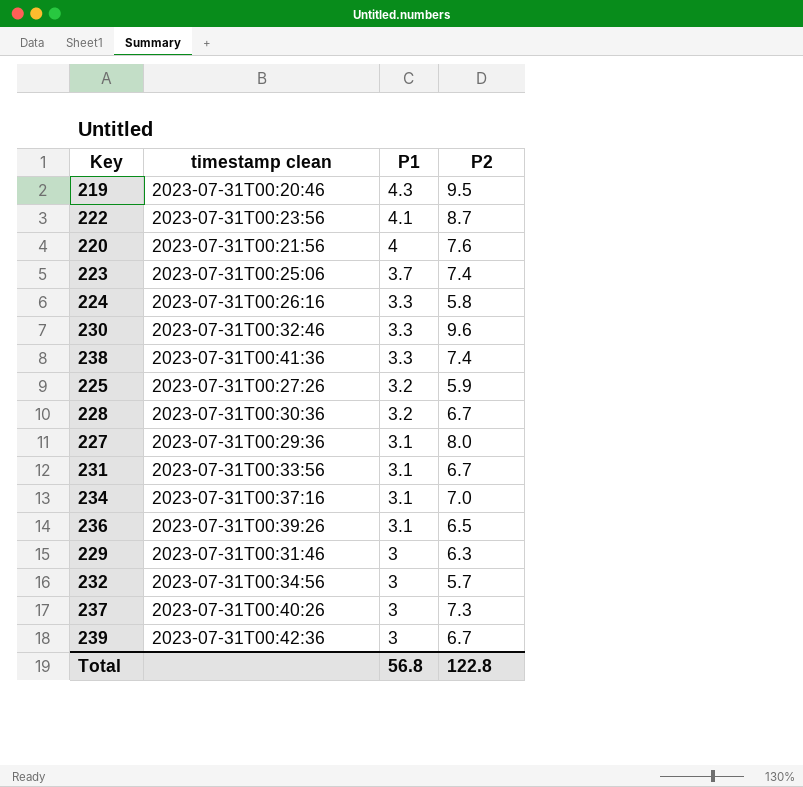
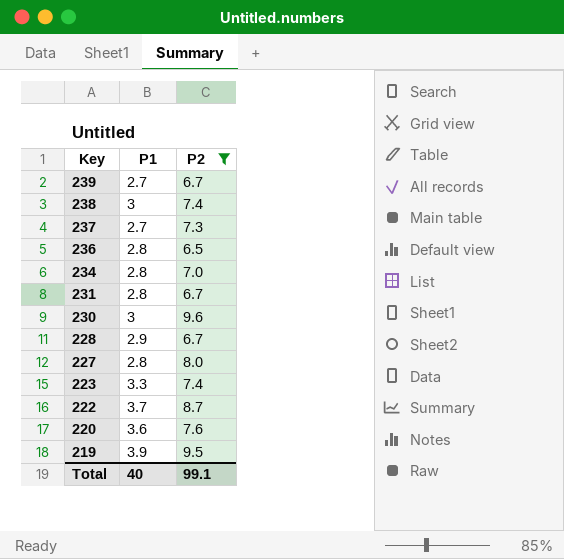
filter: none -> P2 >= 6.5
row order: P1 descending -> Key descending
column timestamp clean | position: 2 -> none
239 | P1: 3 -> 2.7
238 | P1: 3.3 -> 3
237 | P1: 3 -> 2.7
236 | P1: 3.1 -> 2.8
234 | P1: 3.1 -> 2.8
231 | P1: 3.1 -> 2.8
230 | P1: 3.3 -> 3
228 | P1: 3.2 -> 2.9
227 | P1: 3.1 -> 2.8
223 | P1: 3.7 -> 3.3
222 | P1: 4.1 -> 3.7
220 | P1: 4 -> 3.6
219 | P1: 4.3 -> 3.9
Total | P1: 56.8 -> 40
Total | P2: 122.8 -> 99.1

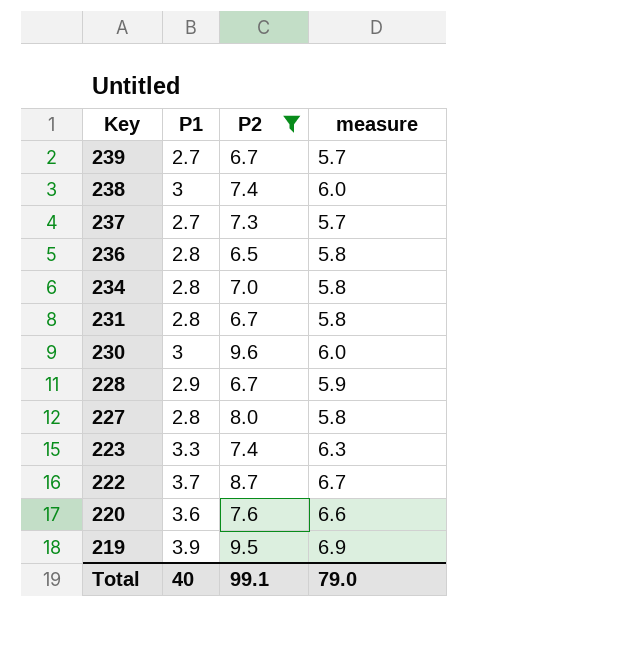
column measure | formula: none -> [P1] + 3

